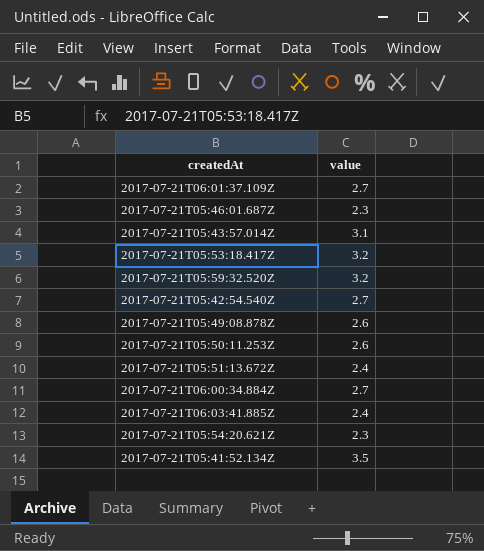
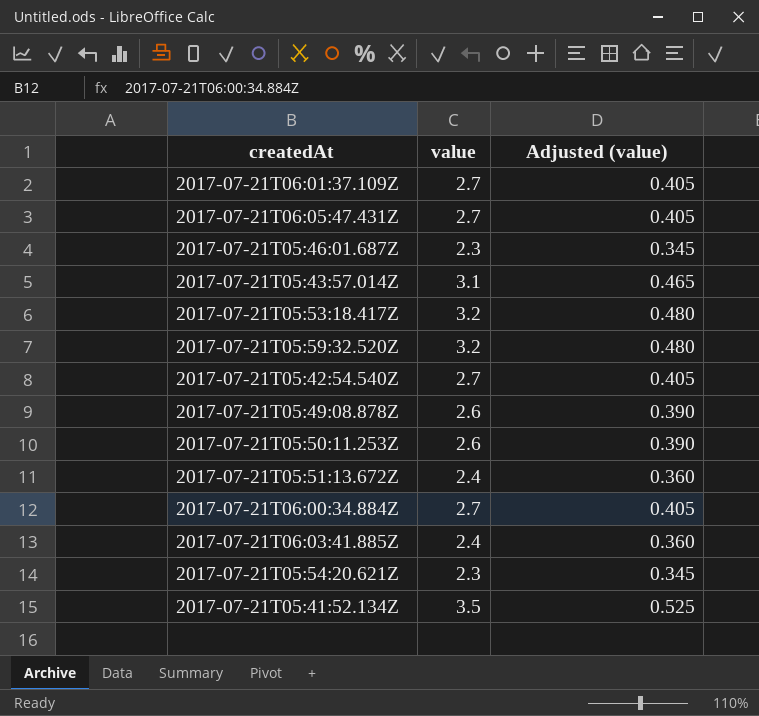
column Adjusted (value) | formula: none -> [value] * 0.15
row 2017-07-21T06:05:47.431Z: none -> 2.7 | 0.405

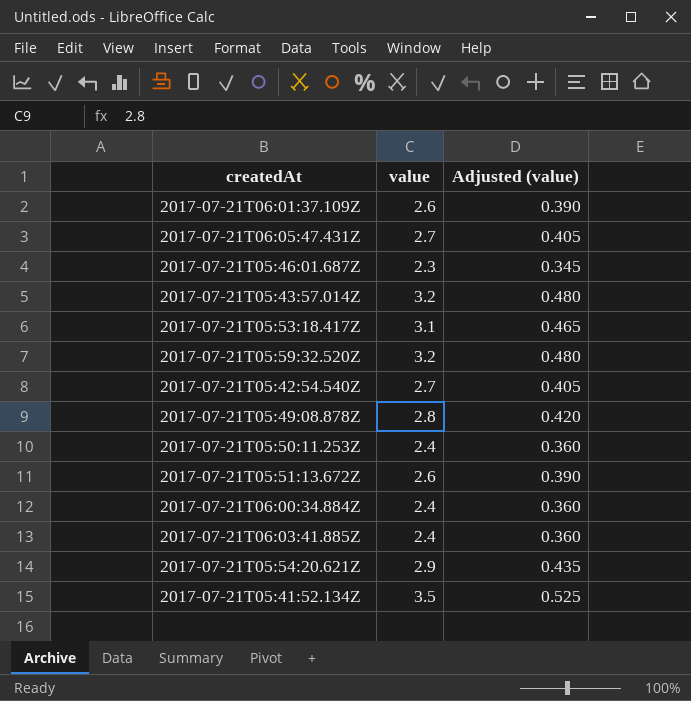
2017-07-21T06:01:37.109Z | value: 2.7 -> 2.6
2017-07-21T06:01:37.109Z | Adjusted (value): 0.405 -> 0.390
2017-07-21T05:43:57.014Z | value: 3.1 -> 3.2
2017-07-21T05:43:57.014Z | Adjusted (value): 0.465 -> 0.480
2017-07-21T05:53:18.417Z | value: 3.2 -> 3.1
2017-07-21T05:53:18.417Z | Adjusted (value): 0.480 -> 0.465
2017-07-21T05:49:08.878Z | value: 2.6 -> 2.8
2017-07-21T05:49:08.878Z | Adjusted (value): 0.390 -> 0.420
2017-07-21T05:50:11.253Z | value: 2.6 -> 2.4
2017-07-21T05:50:11.253Z | Adjusted (value): 0.390 -> 0.360
2017-07-21T05:51:13.672Z | value: 2.4 -> 2.6
2017-07-21T05:51:13.672Z | Adjusted (value): 0.360 -> 0.390
2017-07-21T06:00:34.884Z | value: 2.7 -> 2.4
2017-07-21T06:00:34.884Z | Adjusted (value): 0.405 -> 0.360
2017-07-21T05:54:20.621Z | value: 2.3 -> 2.9
2017-07-21T05:54:20.621Z | Adjusted (value): 0.345 -> 0.435

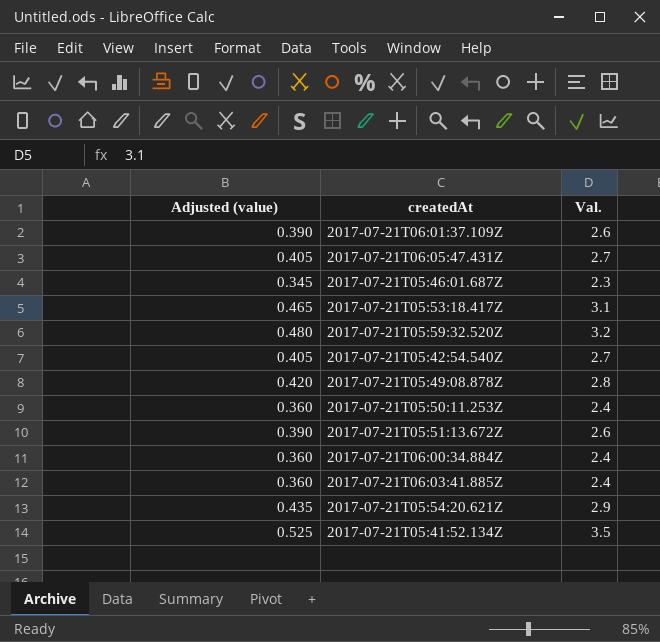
column Adjusted (value) | position: 3 -> 1
column name: value -> Val.
row 2017-07-21T05:43:57.014Z: 3.2 | 0.480 -> none

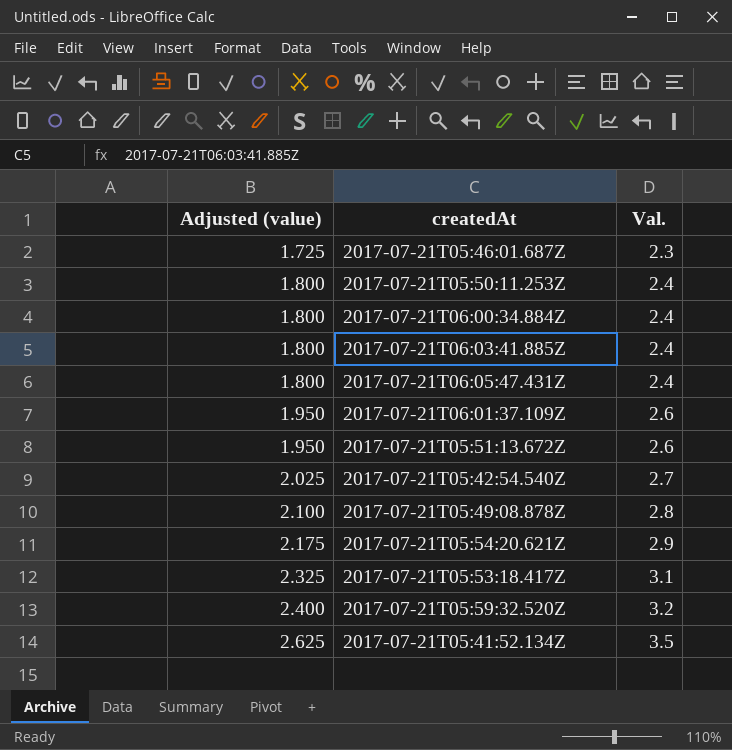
row order: none -> Adjusted (value) ascending
column Adjusted (value) | formula: [Val.] * 0.15 -> [Val.] * 0.75
2017-07-21T06:05:47.431Z | Val.: 2.7 -> 2.4

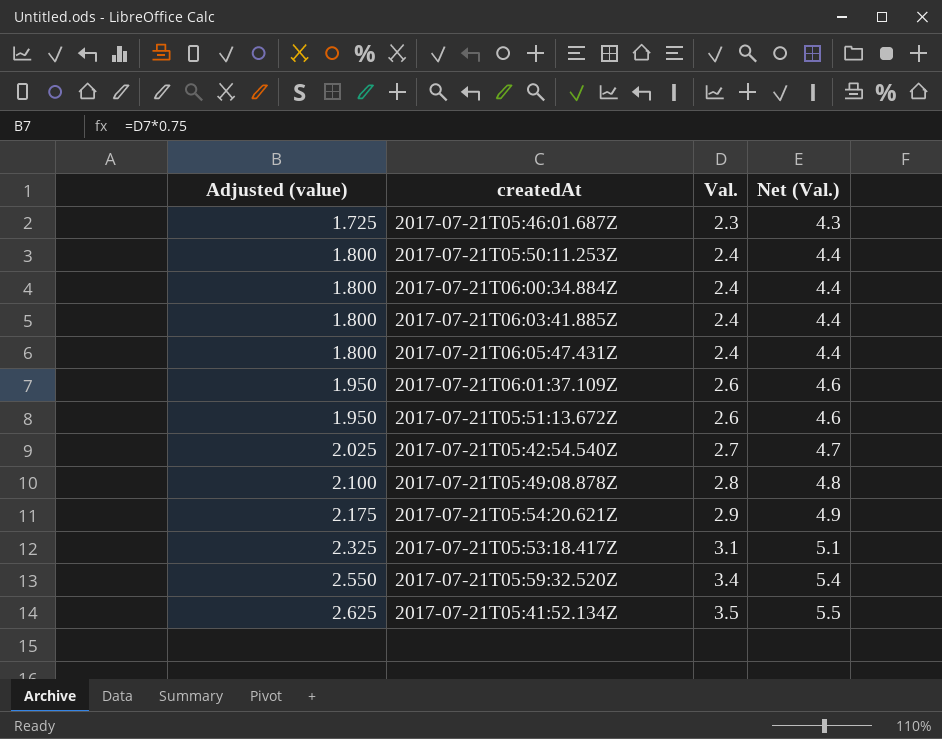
column Net (Val.) | formula: none -> [Val.] + 2
2017-07-21T05:59:32.520Z | Adjusted (value): 2.400 -> 2.550
2017-07-21T05:59:32.520Z | Val.: 3.2 -> 3.4

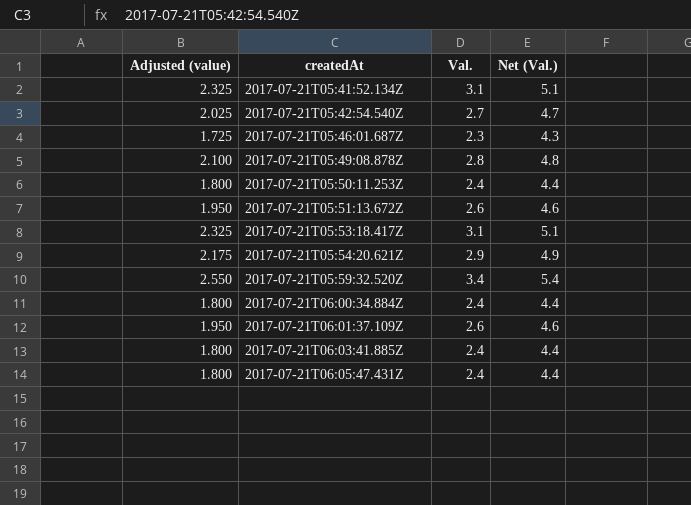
row order: Adjusted (value) ascending -> createdAt ascending
2017-07-21T05:41:52.134Z | Adjusted (value): 2.625 -> 2.325
2017-07-21T05:41:52.134Z | Val.: 3.5 -> 3.1
2017-07-21T05:41:52.134Z | Net (Val.): 5.5 -> 5.1

